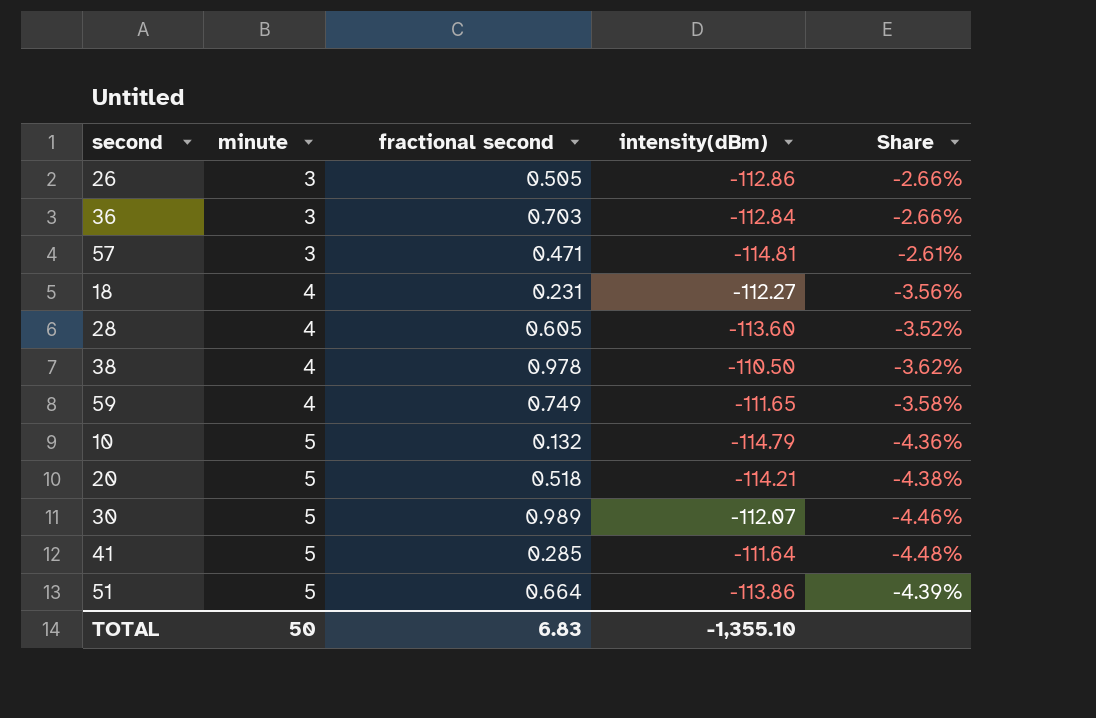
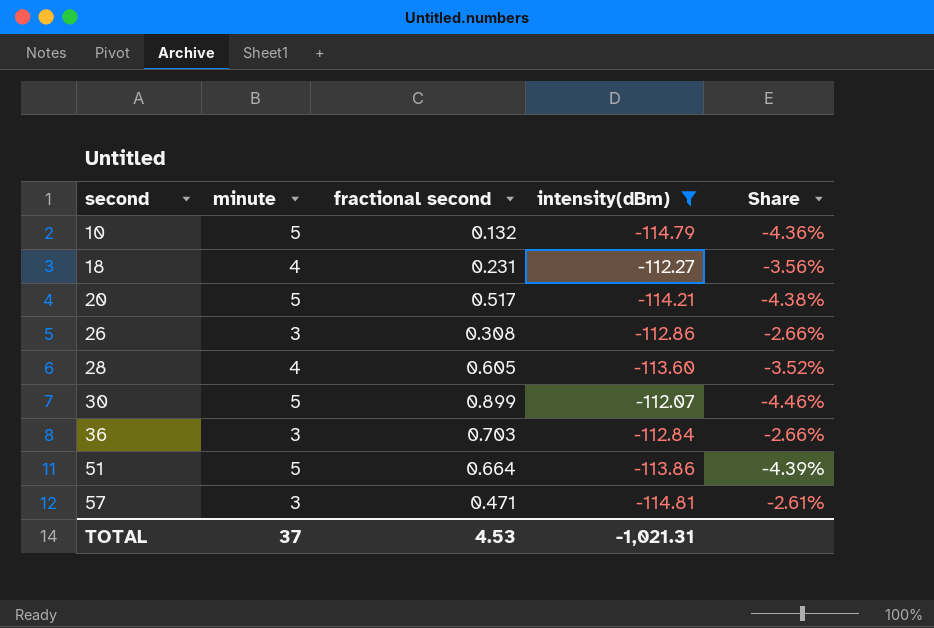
filter: none -> intensity(dBm) <= -112.07
row order: minute ascending -> second ascending
20 | fractional second: 0.518 -> 0.517
26 | fractional second: 0.505 -> 0.308
30 | fractional second: 0.989 -> 0.899
TOTAL | minute: 50 -> 37
TOTAL | fractional second: 6.83 -> 4.53
TOTAL | intensity(dBm): -1,355.10 -> -1,021.31

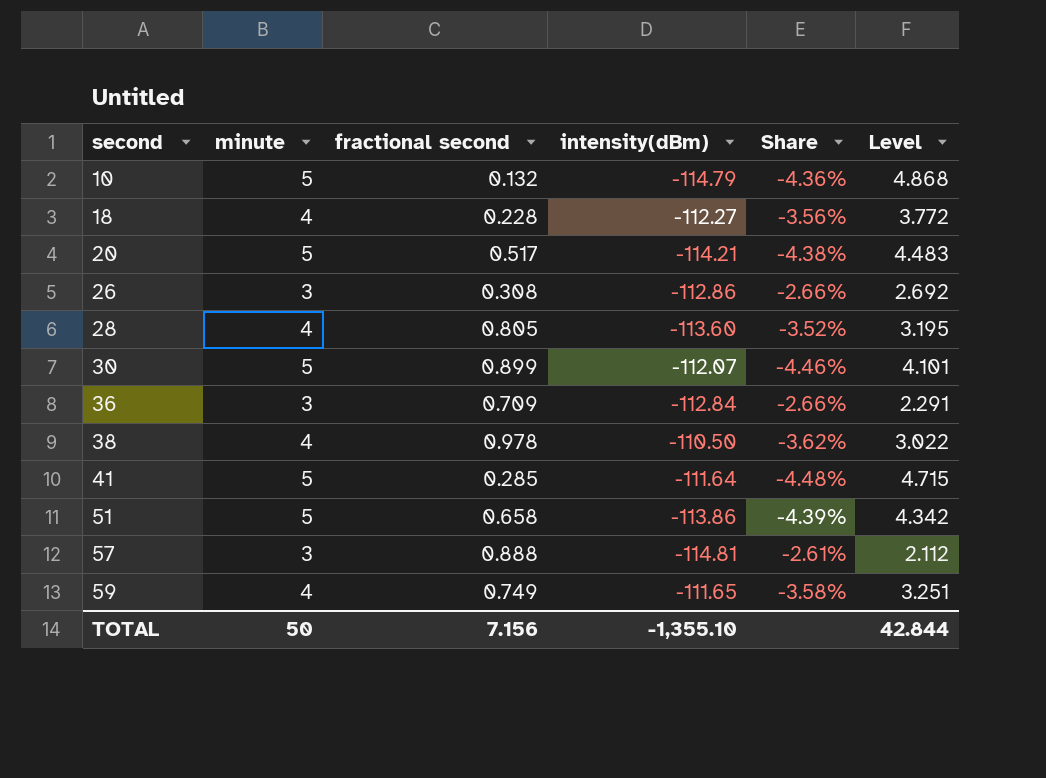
filter: intensity(dBm) <= -112.07 -> none
column Level | formula: none -> [minute] - [fractional second]
18 | fractional second: 0.231 -> 0.228
28 | fractional second: 0.605 -> 0.805
36 | fractional second: 0.703 -> 0.709
51 | fractional second: 0.664 -> 0.658
57 | fractional second: 0.471 -> 0.888
TOTAL | minute: 37 -> 50
TOTAL | fractional second: 4.53 -> 7.156
TOTAL | intensity(dBm): -1,021.31 -> -1,355.10

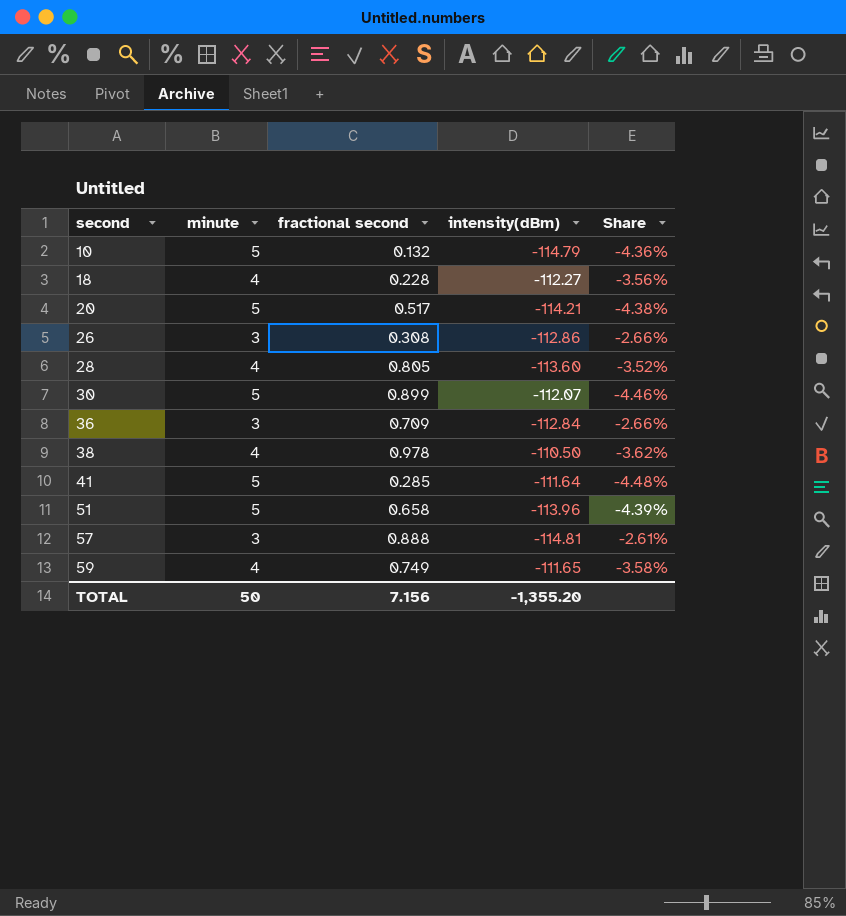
column Level | formula: [minute] - [fractional second] -> none
51 | intensity(dBm): -113.86 -> -113.96
TOTAL | intensity(dBm): -1,355.10 -> -1,355.20

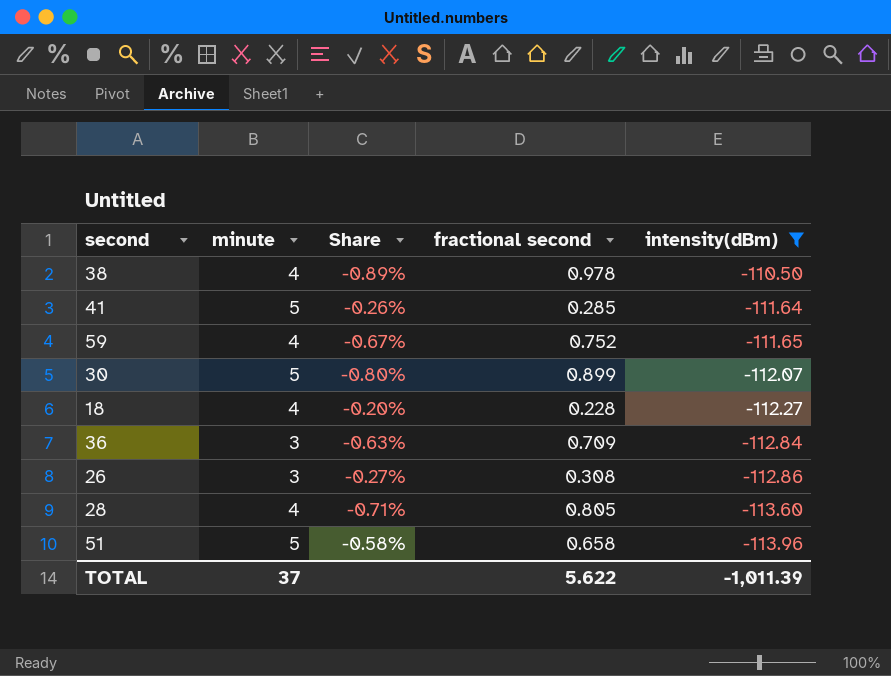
filter: none -> intensity(dBm) >= -113.96
row order: second ascending -> intensity(dBm) descending
column Share | formula: [minute] / [intensity(dBm)] -> [fractional second] / [intensity(dBm)]
column Share | position: 5 -> 3
59 | fractional second: 0.749 -> 0.752
TOTAL | minute: 50 -> 37
TOTAL | fractional second: 7.156 -> 5.622
TOTAL | intensity(dBm): -1,355.20 -> -1,011.39

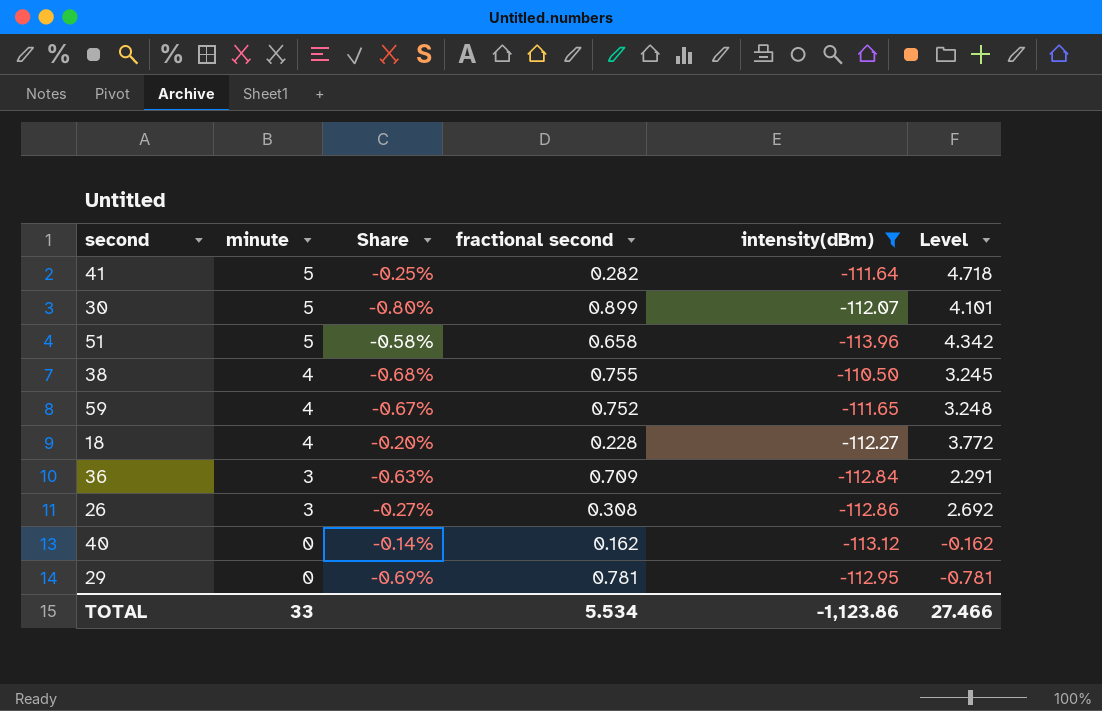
row order: intensity(dBm) descending -> minute descending
column Level | formula: none -> [minute] - [fractional second]
row 28: 4 | -0.71% | 0.805 | -113.60 -> none
41 | Share: -0.26% -> -0.25%
41 | fractional second: 0.285 -> 0.282
38 | Share: -0.89% -> -0.68%
38 | fractional second: 0.978 -> 0.755
row 40: none -> 0 | -0.14% | 0.162 | -113.12 | -0.162
row 29: none -> 0 | -0.69% | 0.781 | -112.95 | -0.781
TOTAL | minute: 37 -> 33
TOTAL | fractional second: 5.622 -> 5.534
TOTAL | intensity(dBm): -1,011.39 -> -1,123.86

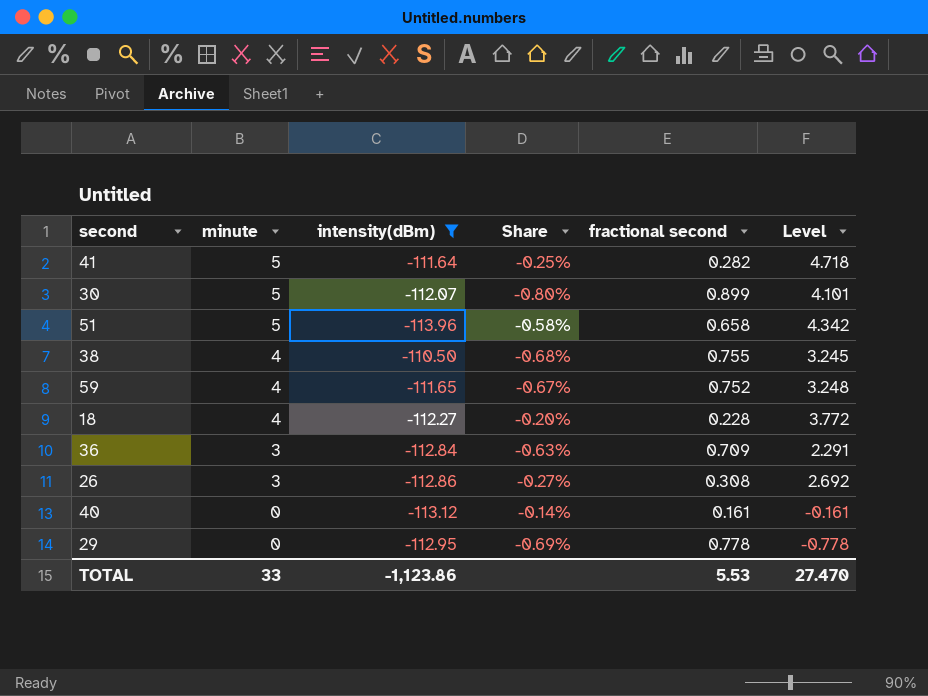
column intensity(dBm) | position: 5 -> 3
40 | fractional second: 0.162 -> 0.161
40 | Level: -0.162 -> -0.161
29 | fractional second: 0.781 -> 0.778
29 | Level: -0.781 -> -0.778
TOTAL | fractional second: 5.534 -> 5.53
TOTAL | Level: 27.466 -> 27.470

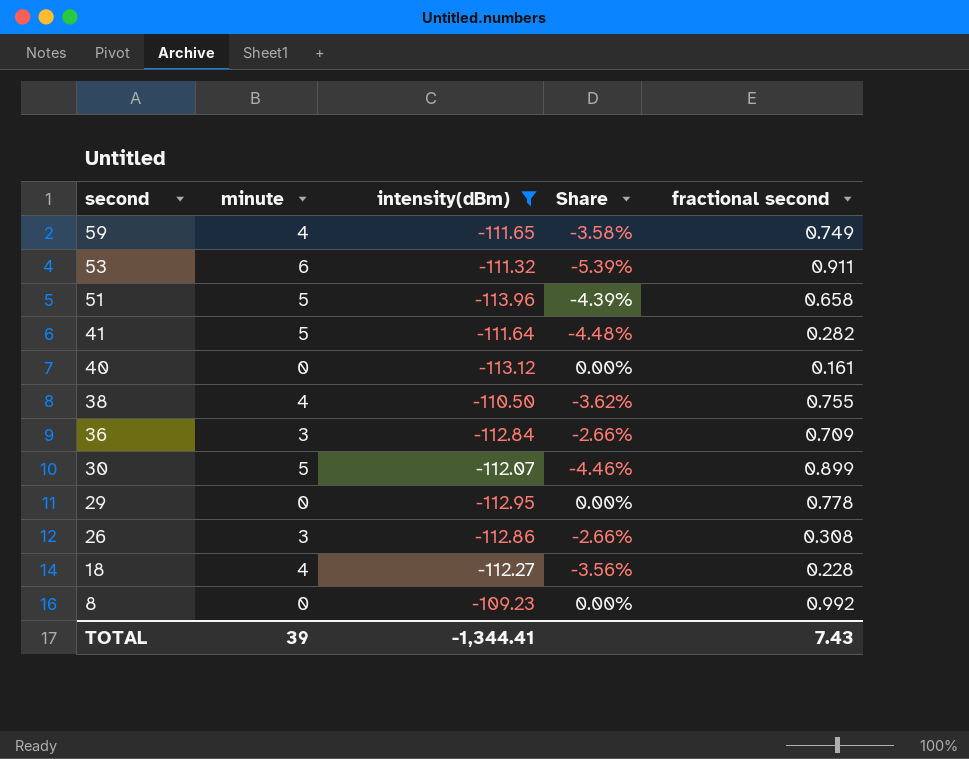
row order: minute descending -> second descending
column Level | formula: [minute] - [fractional second] -> none
column Share | formula: [fractional second] / [intensity(dBm)] -> [minute] / [intensity(dBm)]
59 | fractional second: 0.752 -> 0.749
row 53: none -> 6 | -111.32 | -5.39% | 0.911
row 8: none -> 0 | -109.23 | 0.00% | 0.992
TOTAL | minute: 33 -> 39
TOTAL | intensity(dBm): -1,123.86 -> -1,344.41
TOTAL | fractional second: 5.53 -> 7.43

